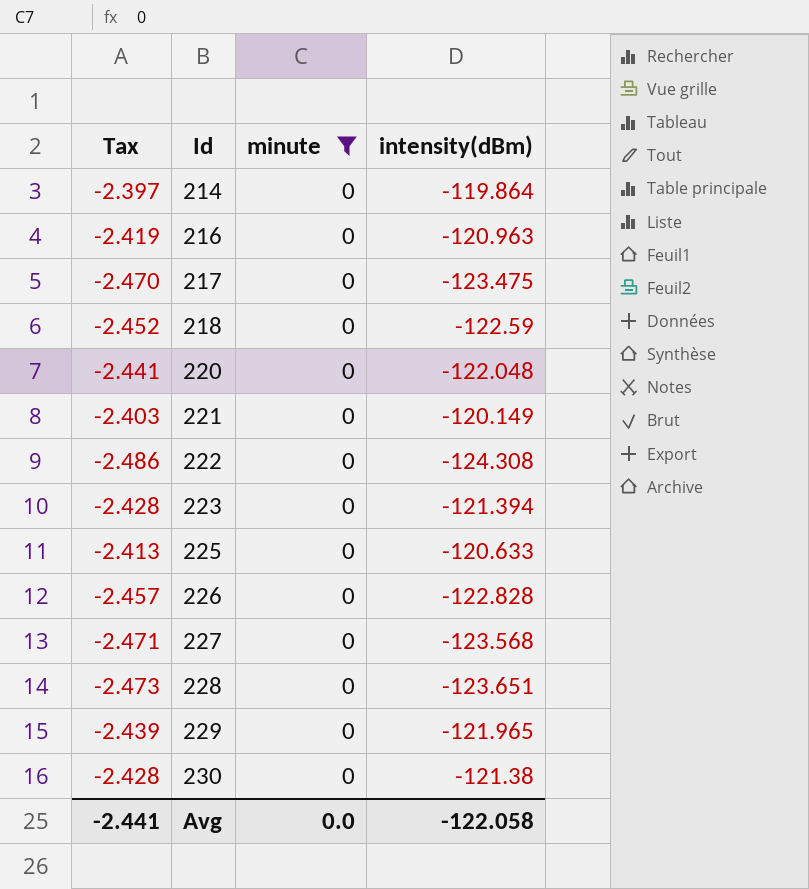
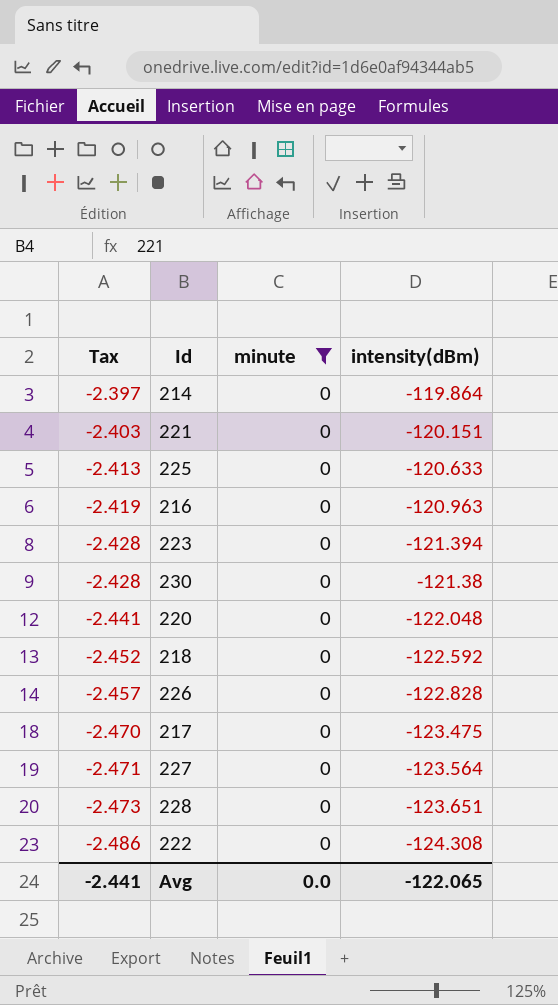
row order: Id ascending -> Tax descending
row 229: -2.439 | 0 | -121.965 -> none
221 | intensity(dBm): -120.149 -> -120.151
218 | intensity(dBm): -122.59 -> -122.592
227 | intensity(dBm): -123.568 -> -123.564
Avg | intensity(dBm): -122.058 -> -122.065

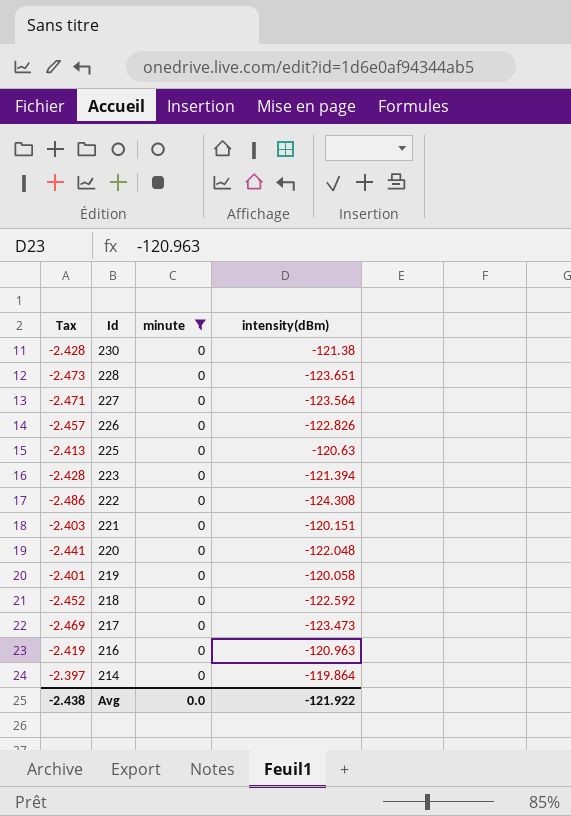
row order: Tax descending -> Id descending
226 | intensity(dBm): -122.828 -> -122.826
225 | intensity(dBm): -120.633 -> -120.63
row 219: none -> -2.401 | 0 | -120.058
217 | Tax: -2.470 -> -2.469
217 | intensity(dBm): -123.475 -> -123.473
Avg | Tax: -2.441 -> -2.438
Avg | intensity(dBm): -122.065 -> -121.922

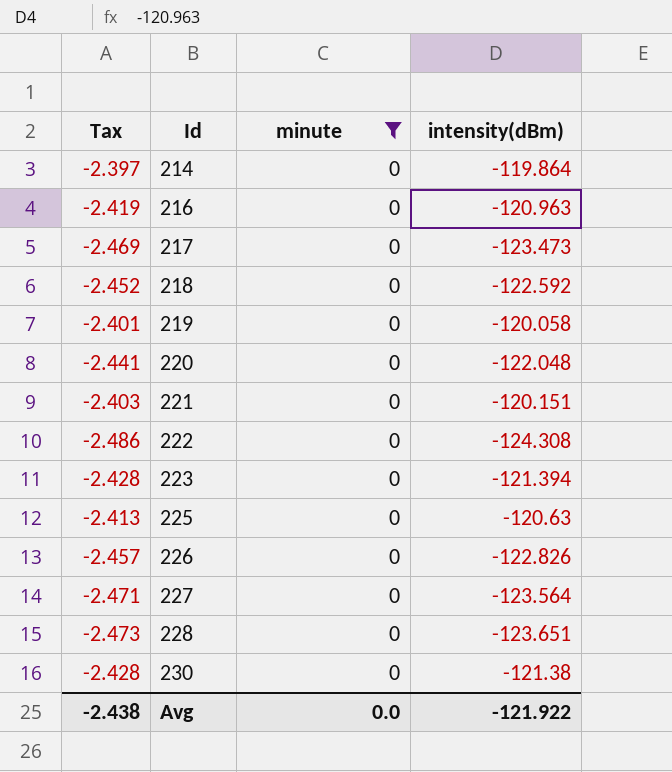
row order: Id descending -> Id ascending

